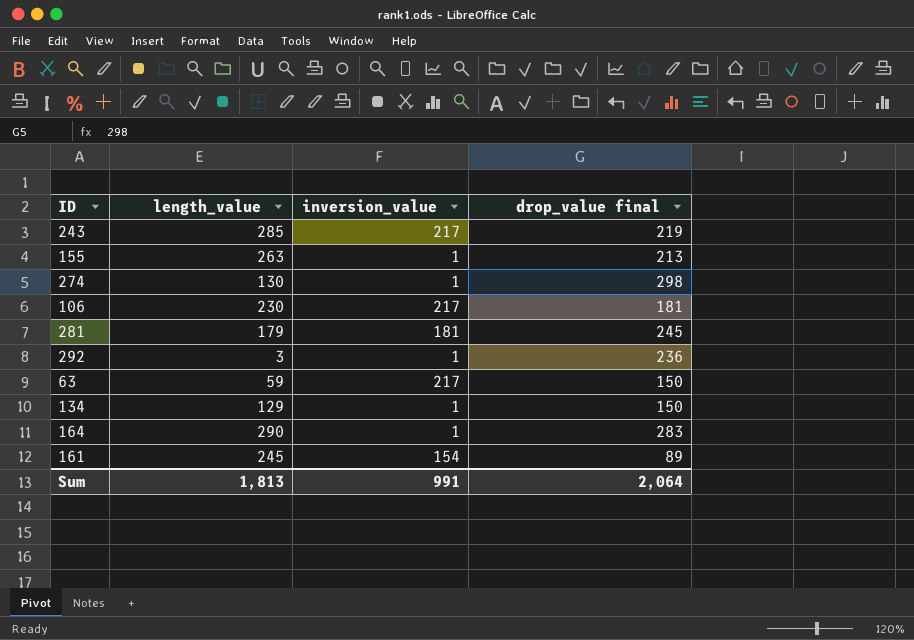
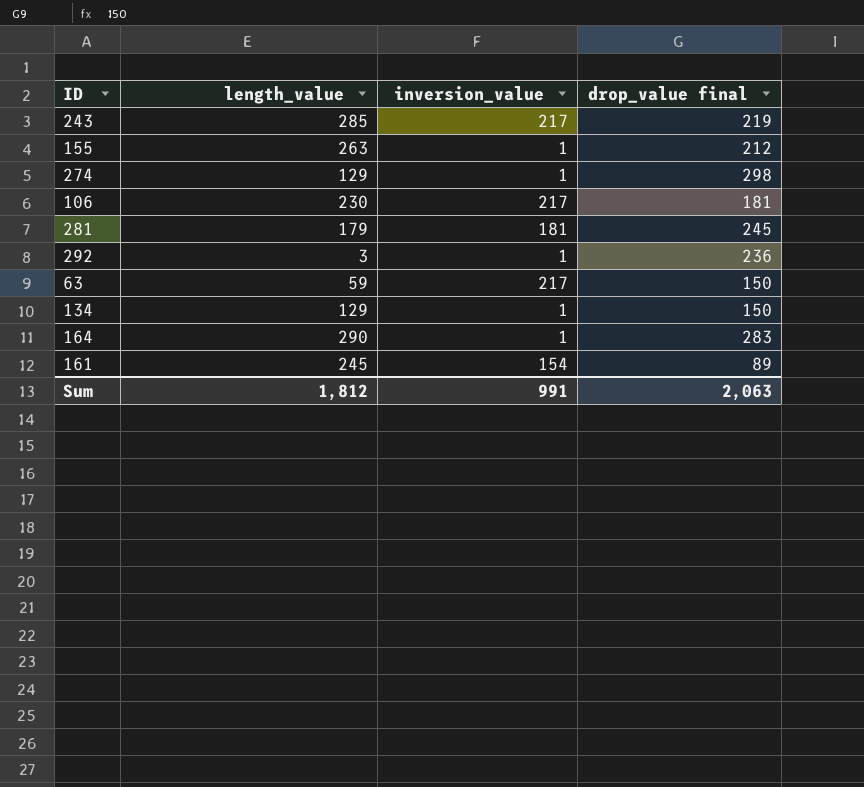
155 | drop_value final: 213 -> 212
274 | length_value: 130 -> 129
Sum | length_value: 1,813 -> 1,812
Sum | drop_value final: 2,064 -> 2,063

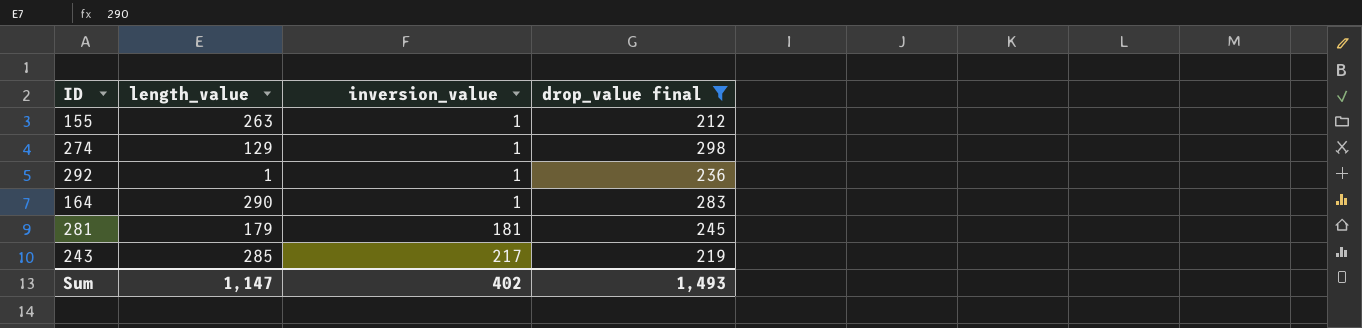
filter: none -> drop_value final >= 212
row order: none -> inversion_value ascending
292 | length_value: 3 -> 1
Sum | length_value: 1,812 -> 1,147
Sum | inversion_value: 991 -> 402
Sum | drop_value final: 2,063 -> 1,493

